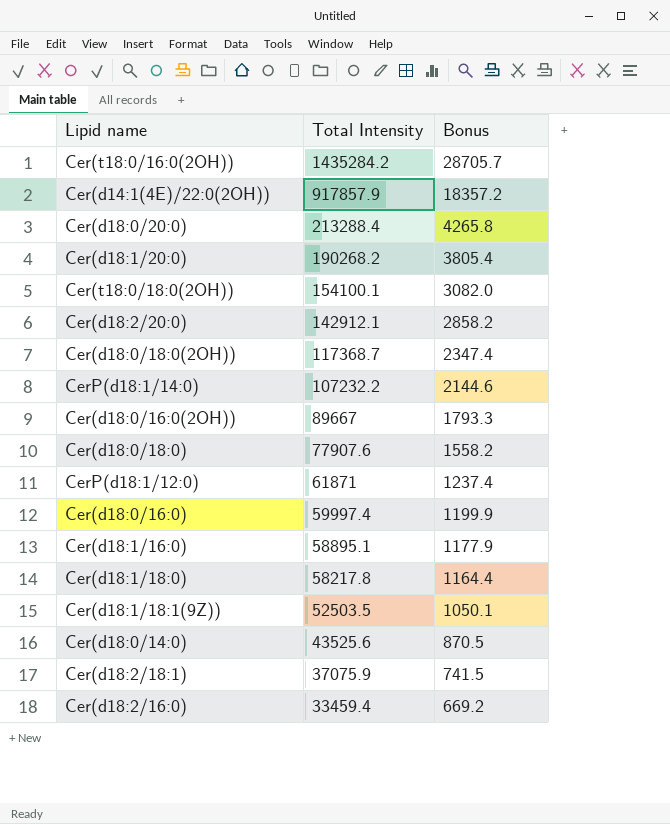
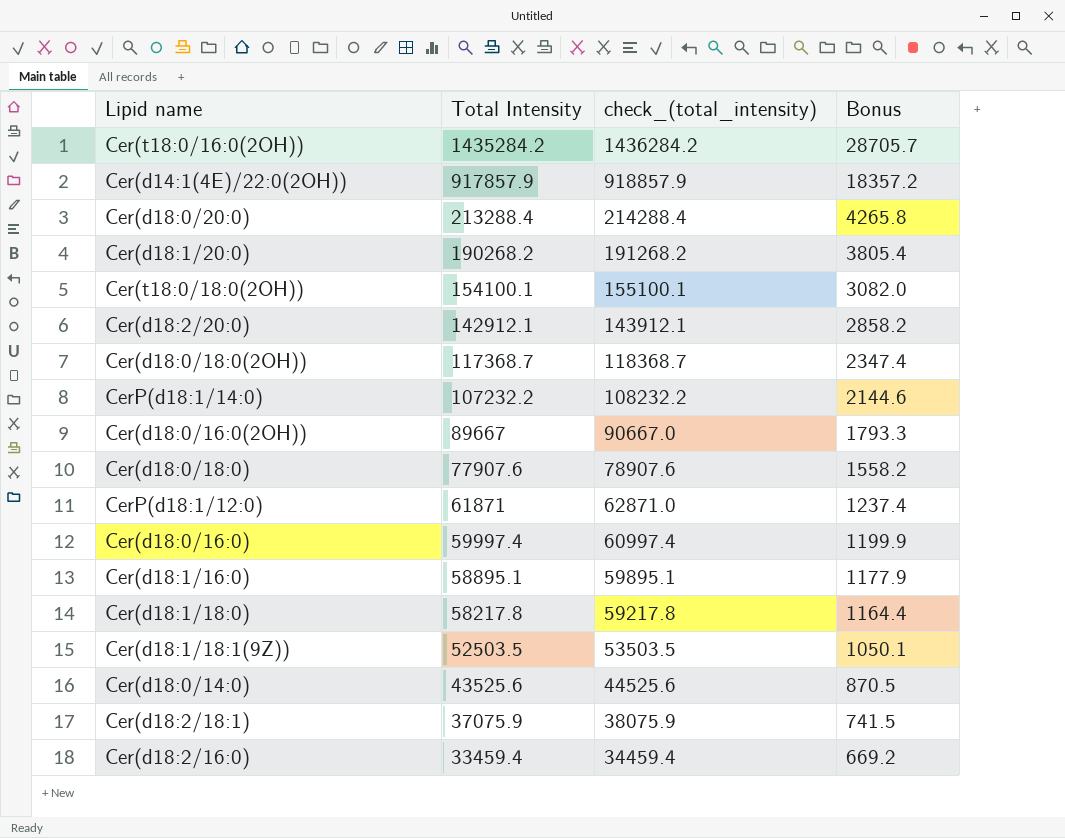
column check_(total_intensity) | formula: none -> [Total Intensity] + 1000

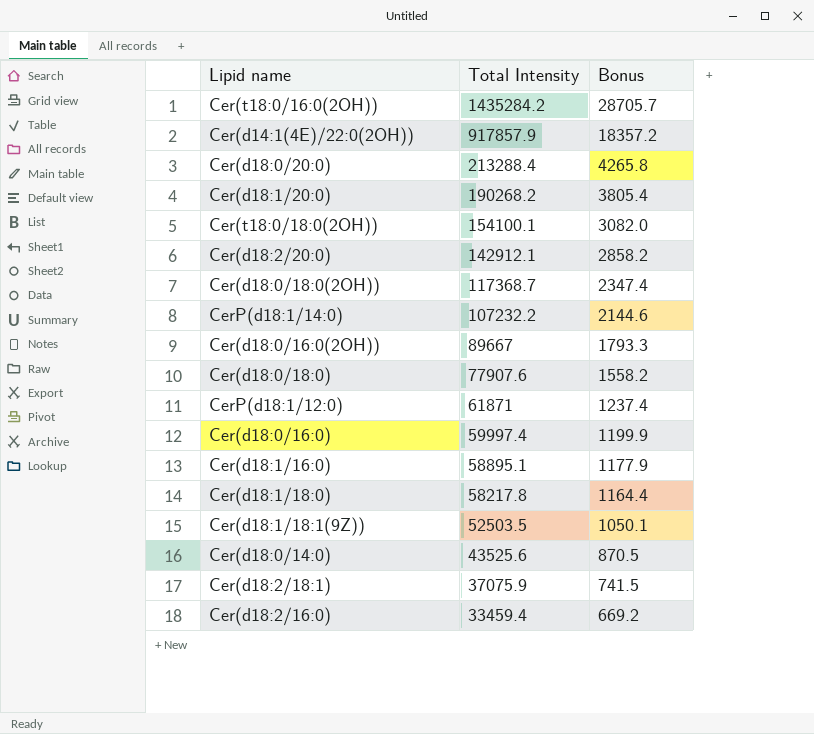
column check_(total_intensity) | formula: [Total Intensity] + 1000 -> none

